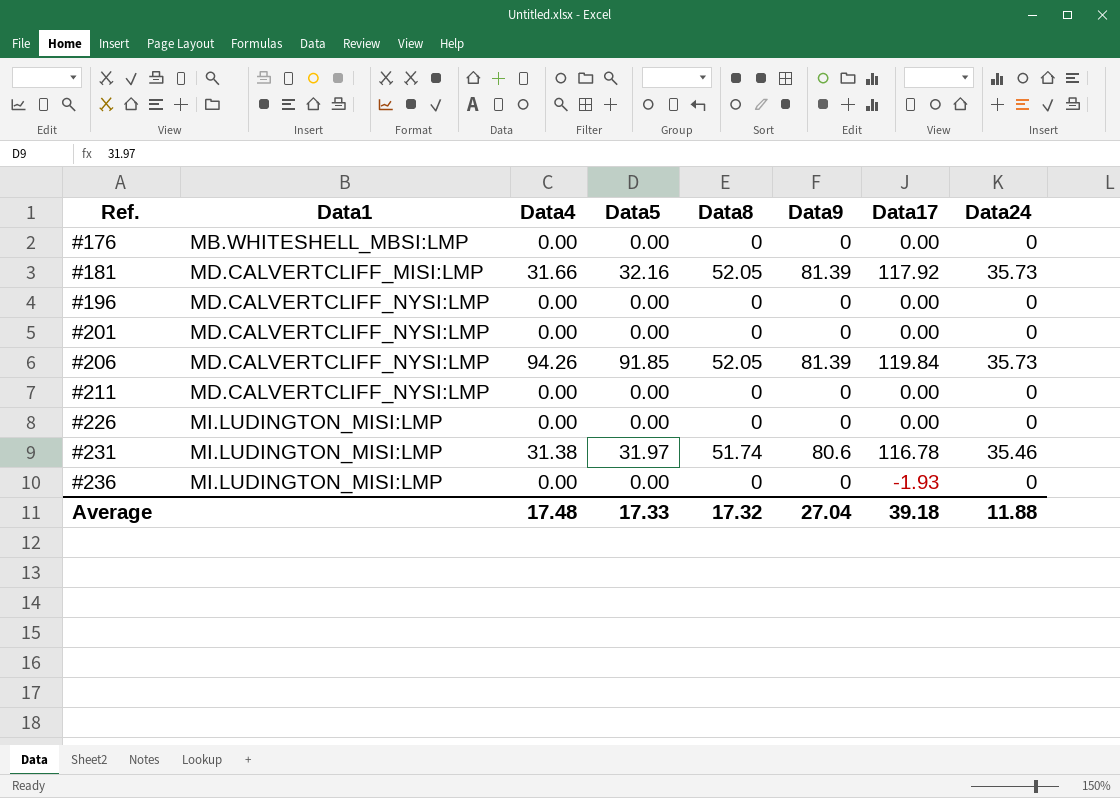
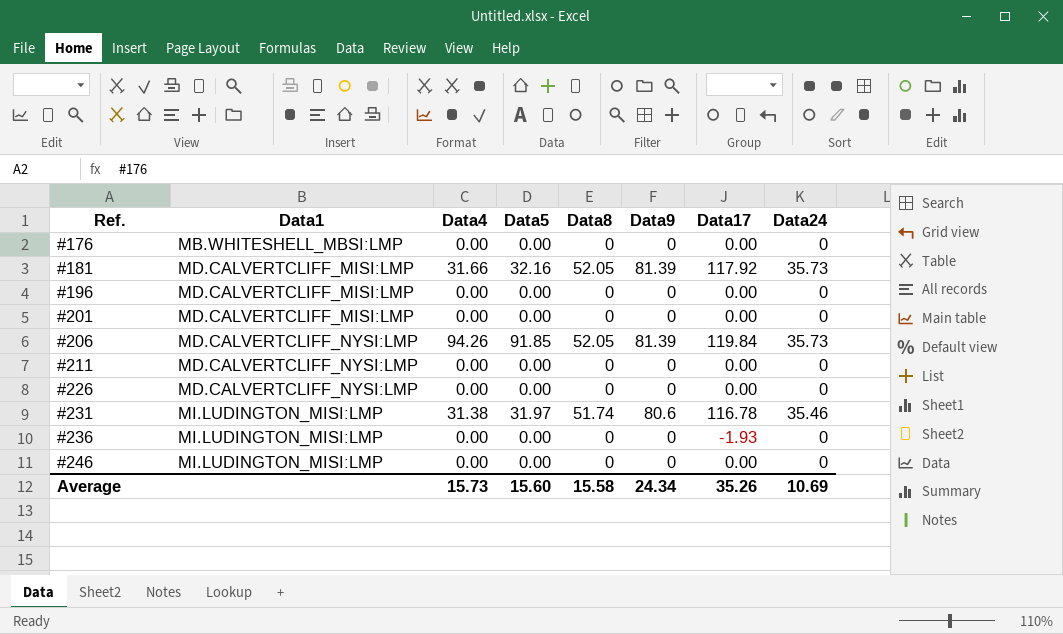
#196 | Data1: MD.CALVERTCLIFF_NYSI:LMP -> MD.CALVERTCLIFF_MISI:LMP
#201 | Data1: MD.CALVERTCLIFF_NYSI:LMP -> MD.CALVERTCLIFF_MISI:LMP
#226 | Data1: MI.LUDINGTON_MISI:LMP -> MD.CALVERTCLIFF_NYSI:LMP
row #246: none -> MI.LUDINGTON_MISI:LMP | 0.00 | 0.00 | 0 | 0 | 0.00 | 0
Average | Data4: 17.48 -> 15.73
Average | Data5: 17.33 -> 15.60
Average | Data8: 17.32 -> 15.58
Average | Data9: 27.04 -> 24.34
Average | Data17: 39.18 -> 35.26
Average | Data24: 11.88 -> 10.69

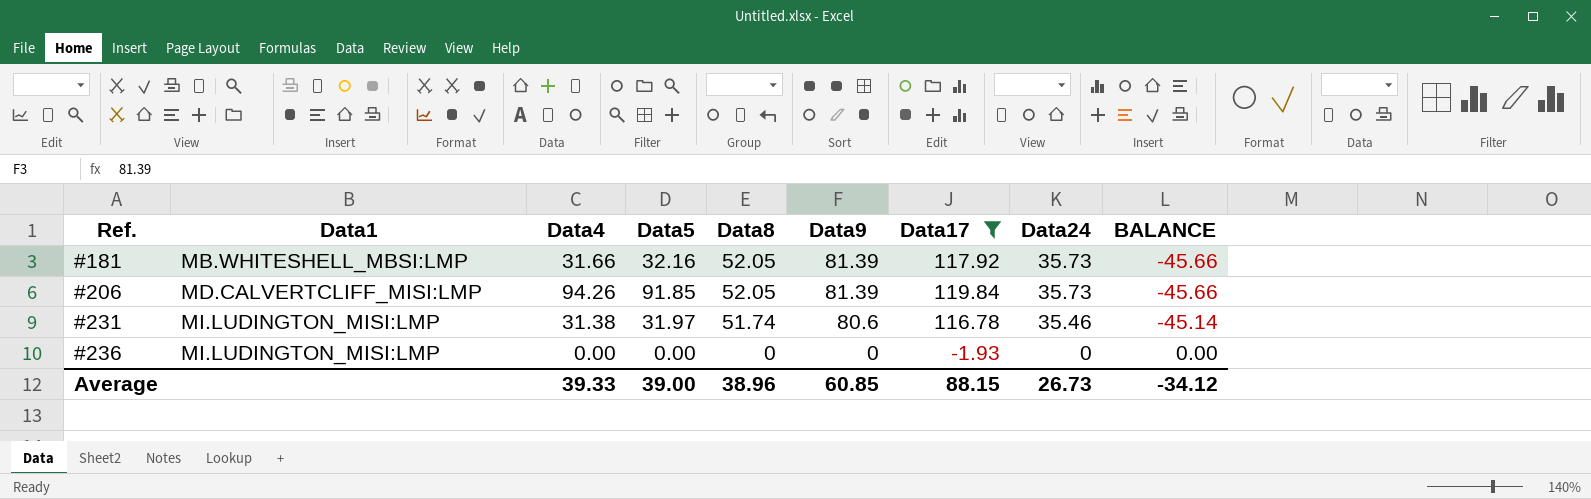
filter: none -> Data17 != 0.00
column BALANCE | formula: none -> [Data24] - [Data9]
#181 | Data1: MD.CALVERTCLIFF_MISI:LMP -> MB.WHITESHELL_MBSI:LMP
#206 | Data1: MD.CALVERTCLIFF_NYSI:LMP -> MD.CALVERTCLIFF_MISI:LMP
Average | Data4: 15.73 -> 39.33
Average | Data5: 15.60 -> 39.00
Average | Data8: 15.58 -> 38.96
Average | Data9: 24.34 -> 60.85
Average | Data17: 35.26 -> 88.15
Average | Data24: 10.69 -> 26.73

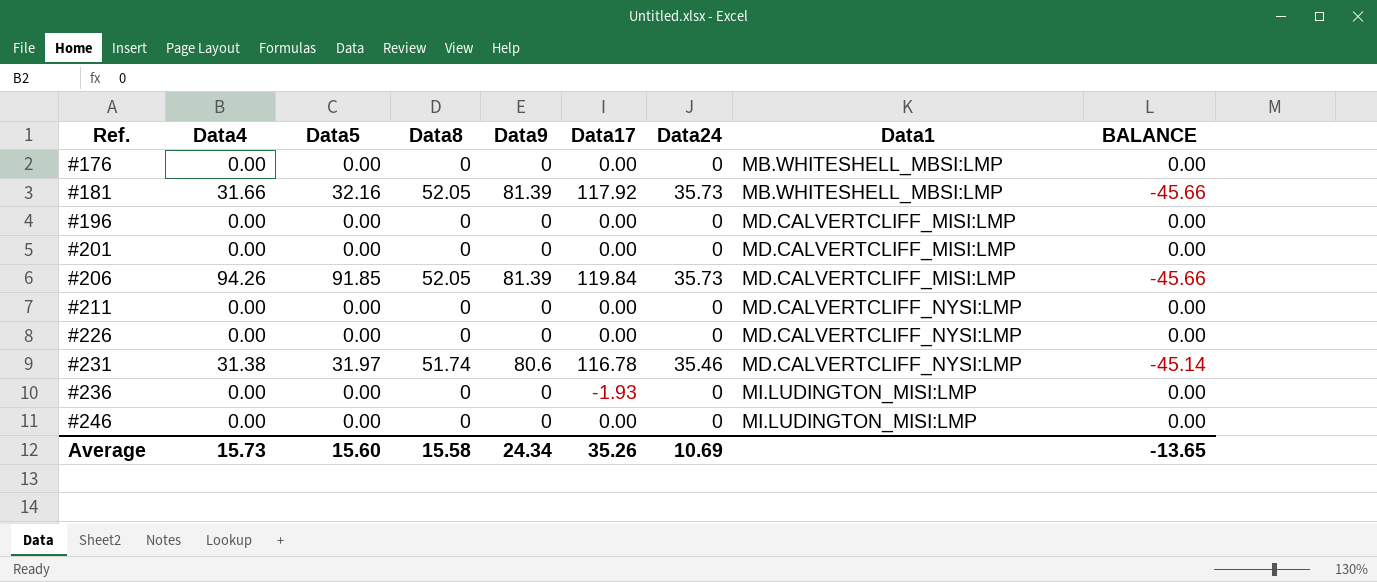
filter: Data17 != 0.00 -> none
column Data1 | position: 2 -> 8
#231 | Data1: MI.LUDINGTON_MISI:LMP -> MD.CALVERTCLIFF_NYSI:LMP
Average | Data4: 39.33 -> 15.73
Average | Data5: 39.00 -> 15.60
Average | Data8: 38.96 -> 15.58
Average | Data9: 60.85 -> 24.34
Average | Data17: 88.15 -> 35.26
Average | Data24: 26.73 -> 10.69
Average | BALANCE: -34.12 -> -13.65

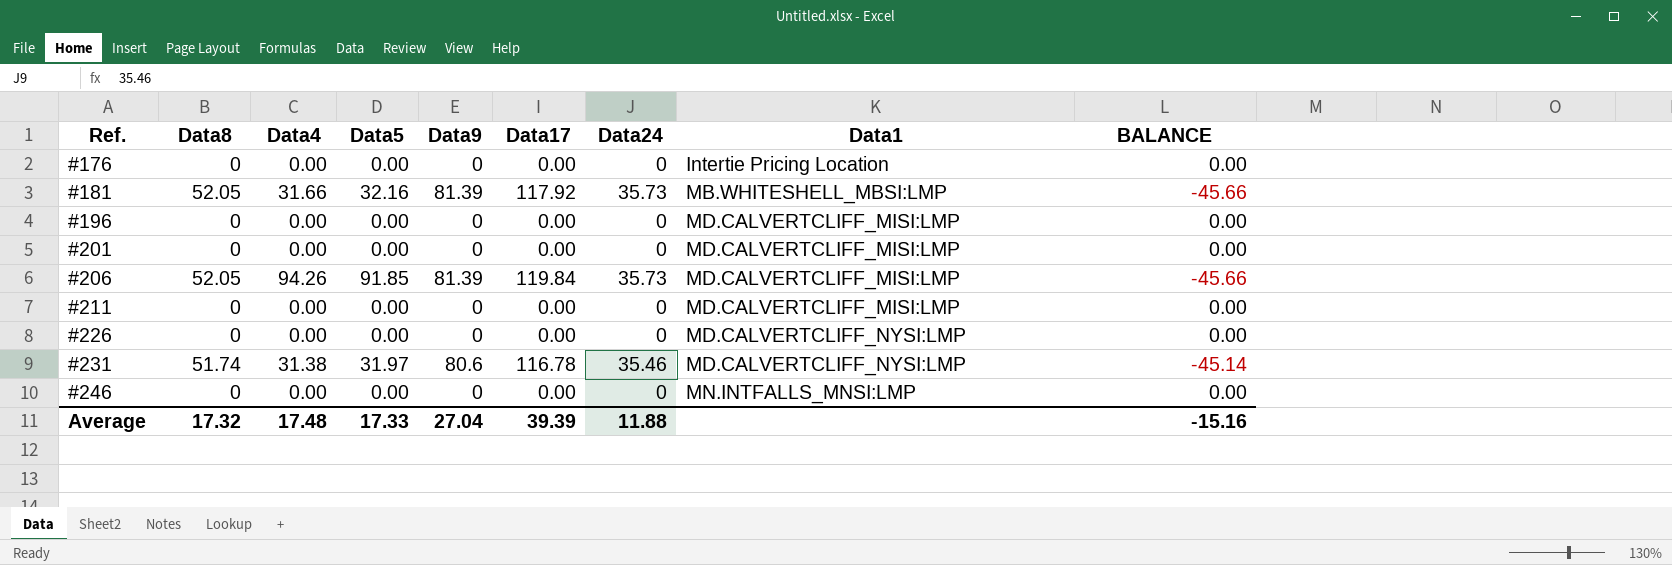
column Data8 | position: 4 -> 2
row #236: 0.00 | 0.00 | 0 | 0 | -1.93 | 0 | MI.LUDINGTON_MISI:LMP | 0.00 -> none
#176 | Data1: MB.WHITESHELL_MBSI:LMP -> Intertie Pricing Location
#211 | Data1: MD.CALVERTCLIFF_NYSI:LMP -> MD.CALVERTCLIFF_MISI:LMP
#246 | Data1: MI.LUDINGTON_MISI:LMP -> MN.INTFALLS_MNSI:LMP
Average | Data8: 15.58 -> 17.32
Average | Data4: 15.73 -> 17.48
Average | Data5: 15.60 -> 17.33
Average | Data9: 24.34 -> 27.04
Average | Data17: 35.26 -> 39.39
Average | Data24: 10.69 -> 11.88
Average | BALANCE: -13.65 -> -15.16

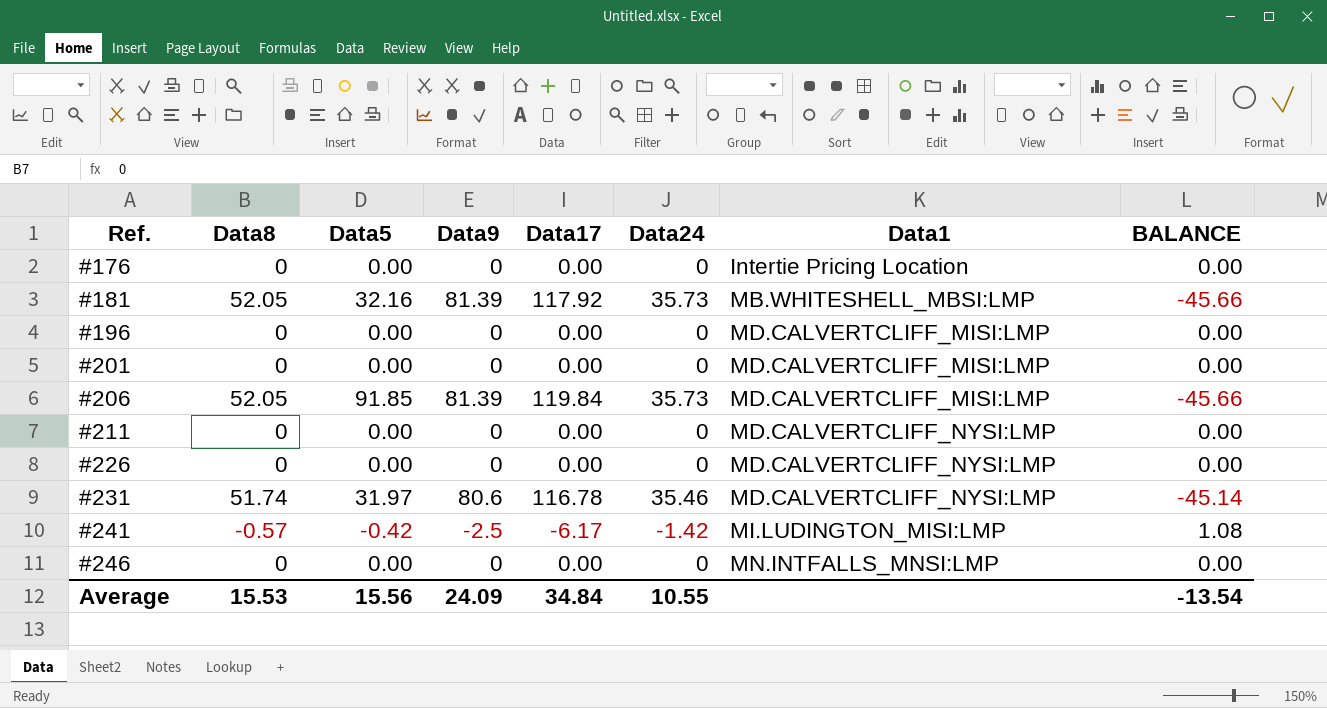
column Data4 | position: 3 -> none
#211 | Data1: MD.CALVERTCLIFF_MISI:LMP -> MD.CALVERTCLIFF_NYSI:LMP
row #241: none -> -0.57 | -0.42 | -2.5 | -6.17 | -1.42 | MI.LUDINGTON_MISI:LMP | 1.08
Average | Data8: 17.32 -> 15.53
Average | Data5: 17.33 -> 15.56
Average | Data9: 27.04 -> 24.09
Average | Data17: 39.39 -> 34.84
Average | Data24: 11.88 -> 10.55
Average | BALANCE: -15.16 -> -13.54

